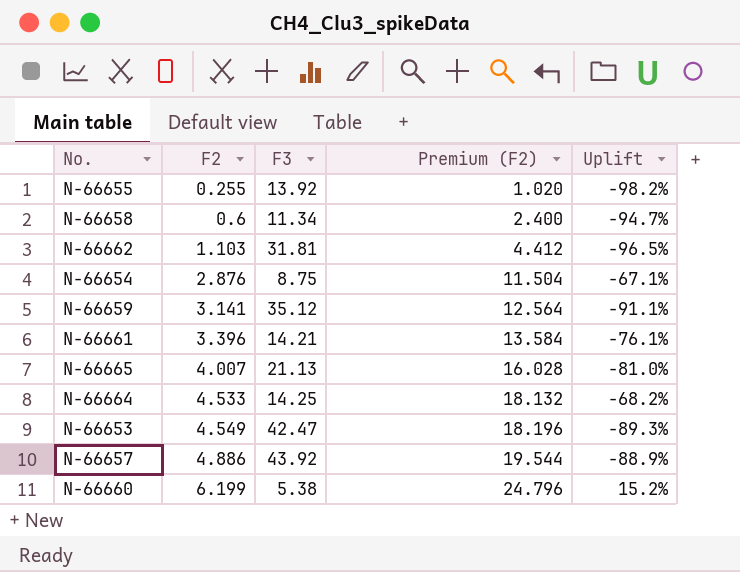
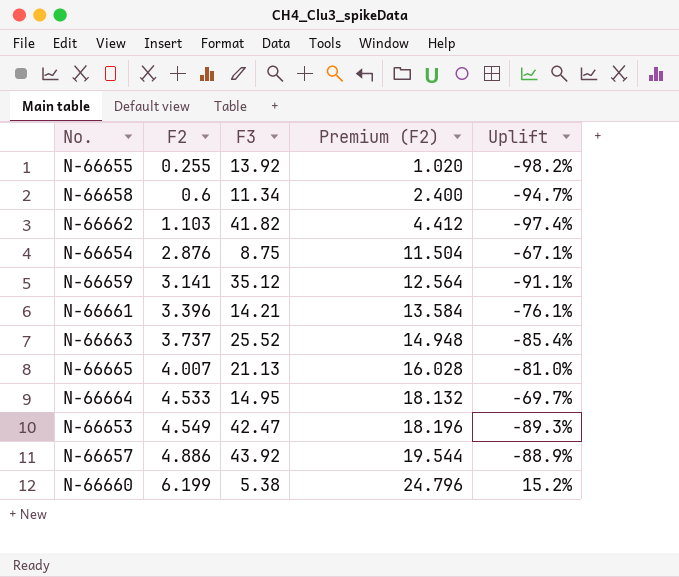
N-66662 | F3: 31.81 -> 41.82
N-66662 | Uplift: -96.5% -> -97.4%
row N-66663: none -> 3.737 | 25.52 | 14.948 | -85.4%
N-66664 | F3: 14.25 -> 14.95
N-66664 | Uplift: -68.2% -> -69.7%

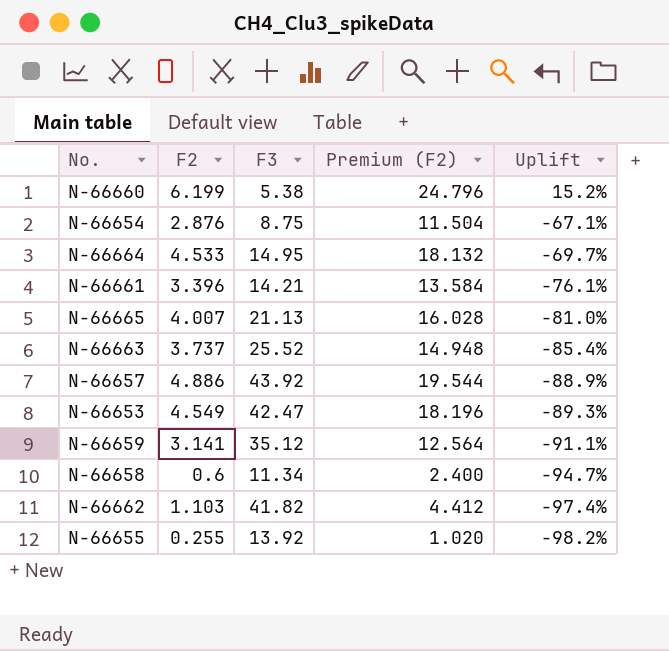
row order: F2 ascending -> Uplift descending

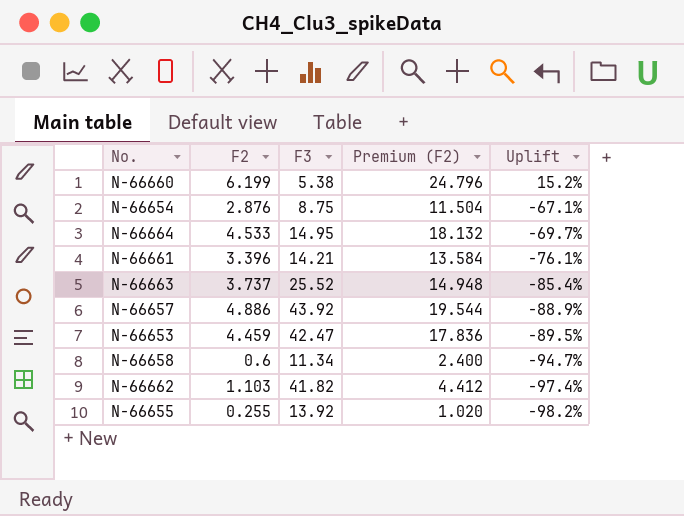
row N-66665: 4.007 | 21.13 | 16.028 | -81.0% -> none
row N-66659: 3.141 | 35.12 | 12.564 | -91.1% -> none
N-66653 | F2: 4.549 -> 4.459
N-66653 | Premium (F2): 18.196 -> 17.836
N-66653 | Uplift: -89.3% -> -89.5%

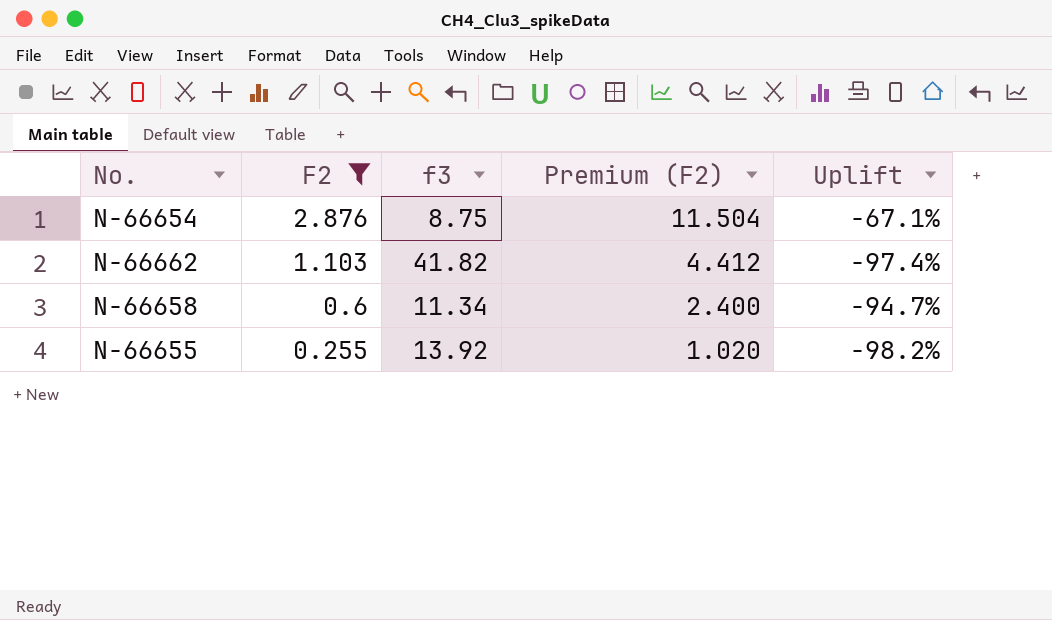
filter: none -> F2 <= 2.876
row order: Uplift descending -> F2 descending
column name: F3 -> f3

